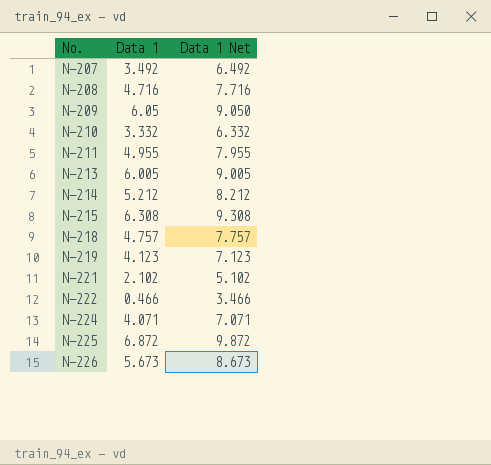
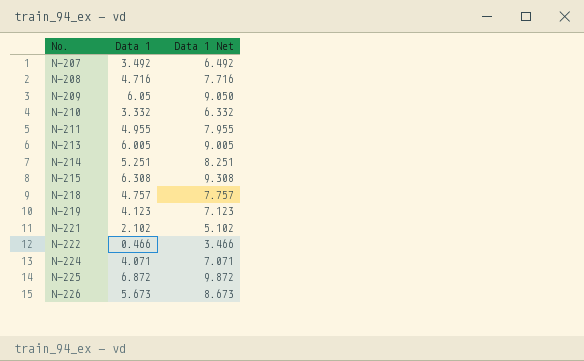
N-214 | Data 1: 5.212 -> 5.251
N-214 | Data 1 Net: 8.212 -> 8.251

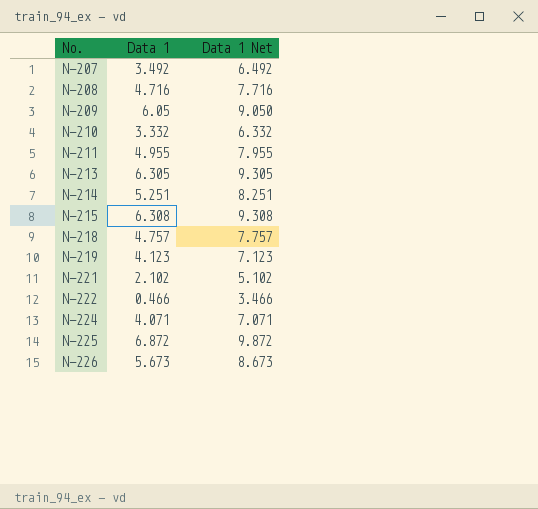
N-213 | Data 1: 6.005 -> 6.305
N-213 | Data 1 Net: 9.005 -> 9.305

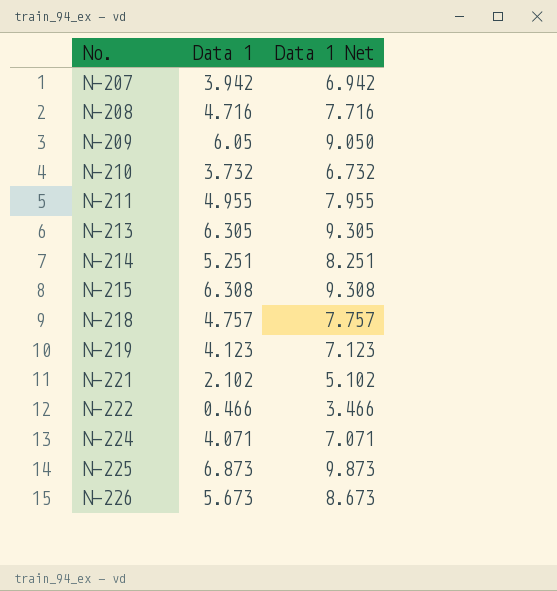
N-207 | Data 1: 3.492 -> 3.942
N-207 | Data 1 Net: 6.492 -> 6.942
N-210 | Data 1: 3.332 -> 3.732
N-210 | Data 1 Net: 6.332 -> 6.732
N-225 | Data 1: 6.872 -> 6.873
N-225 | Data 1 Net: 9.872 -> 9.873

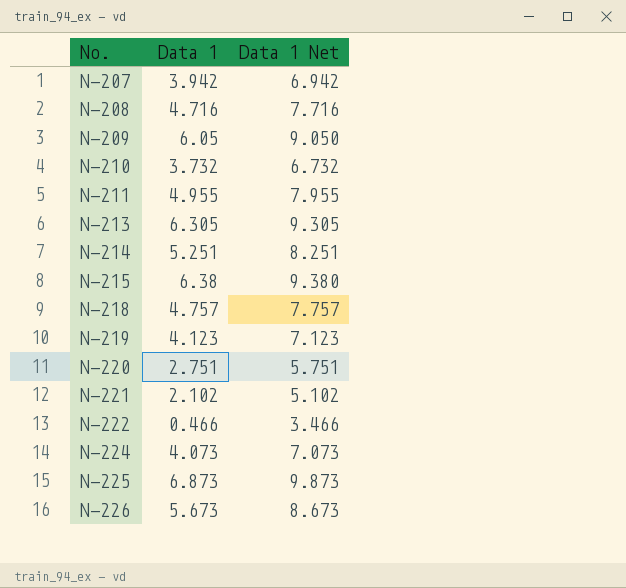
N-215 | Data 1: 6.308 -> 6.38
N-215 | Data 1 Net: 9.308 -> 9.380
row N-220: none -> 2.751 | 5.751
N-224 | Data 1: 4.071 -> 4.073
N-224 | Data 1 Net: 7.071 -> 7.073

